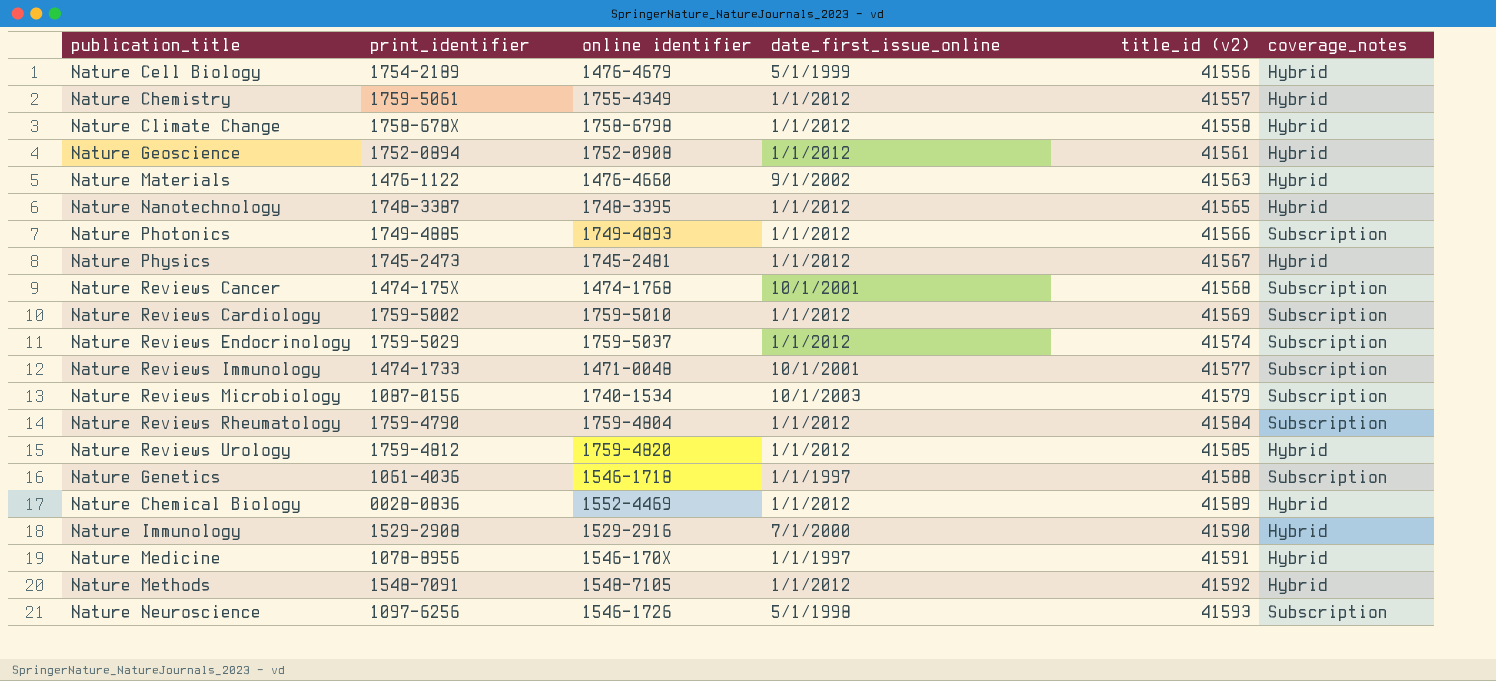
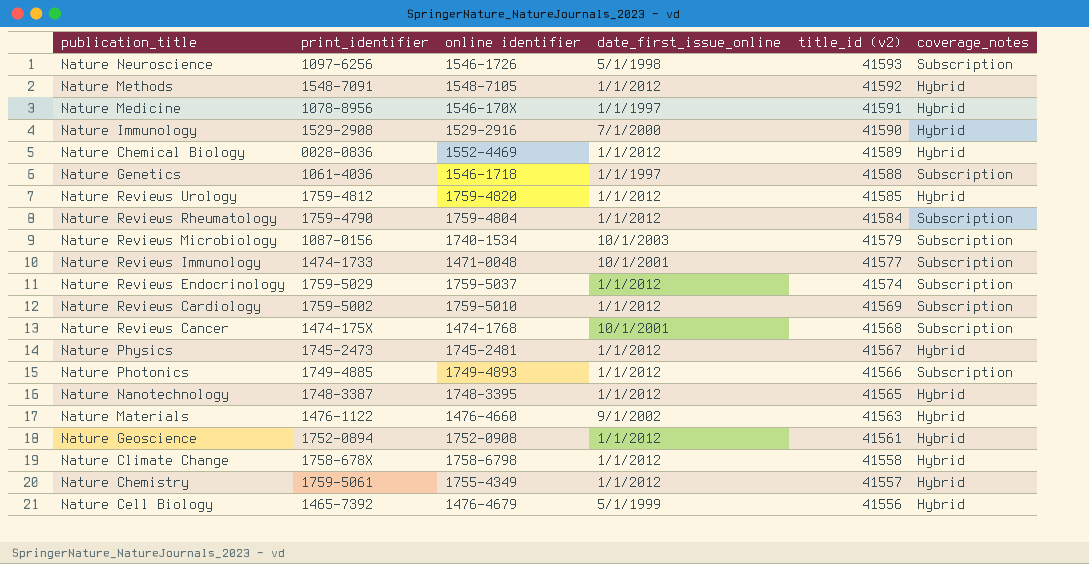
row order: title_id (v2) ascending -> title_id (v2) descending
Nature Cell Biology | print_identifier: 1754-2189 -> 1465-7392

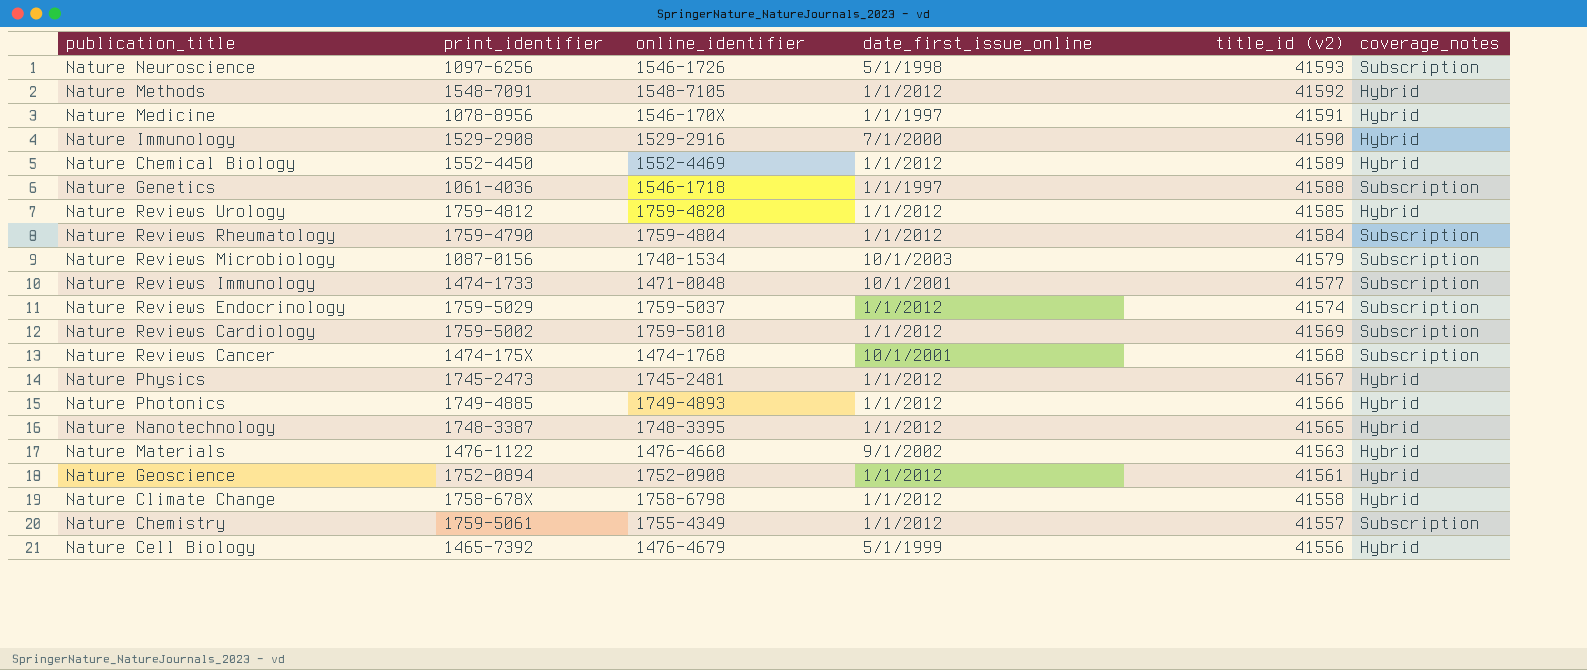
column name: online identifier -> online_identifier
Nature Chemical Biology | print_identifier: 0028-0836 -> 1552-4450
Nature Photonics | coverage_notes: Subscription -> Hybrid
Nature Chemistry | coverage_notes: Hybrid -> Subscription

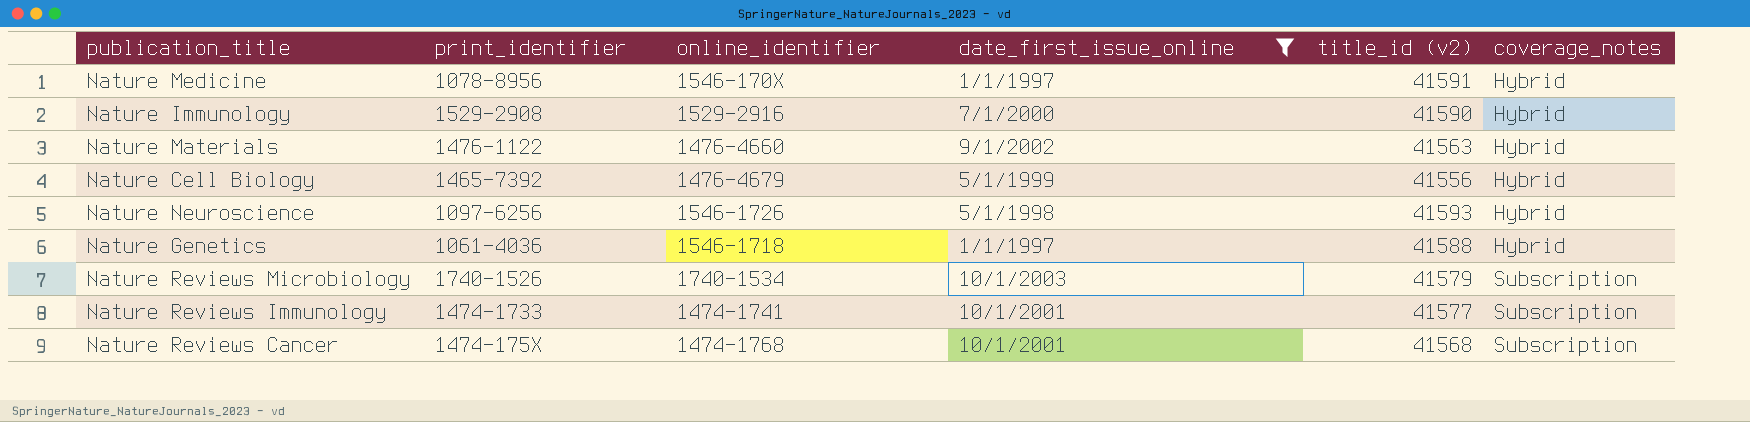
filter: none -> date_first_issue_online != 1/1/2012
row order: title_id (v2) descending -> coverage_notes ascending
Nature Neuroscience | coverage_notes: Subscription -> Hybrid
Nature Genetics | coverage_notes: Subscription -> Hybrid
Nature Reviews Microbiology | print_identifier: 1087-0156 -> 1740-1526
Nature Reviews Immunology | online_identifier: 1471-0048 -> 1474-1741

